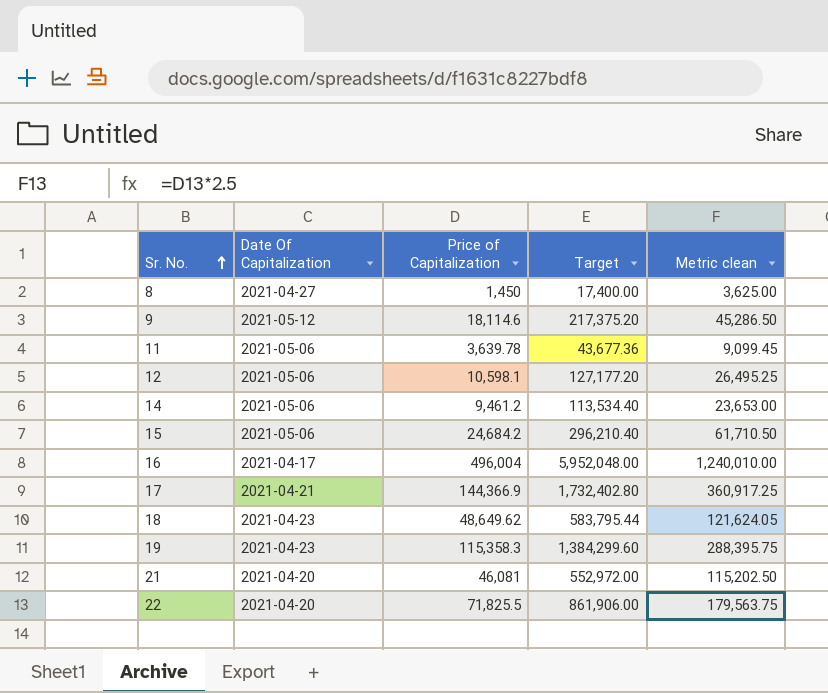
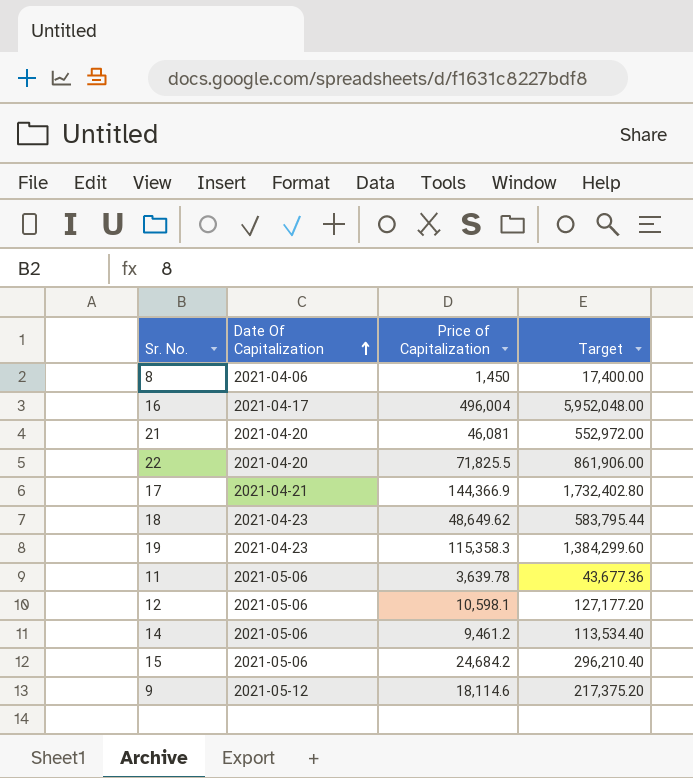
row order: Sr. No. ascending -> Date Of Capitalization ascending
column Metric clean | formula: [Price of Capitalization] * 2.5 -> none
8 | Date Of Capitalization: 2021-04-27 -> 2021-04-06

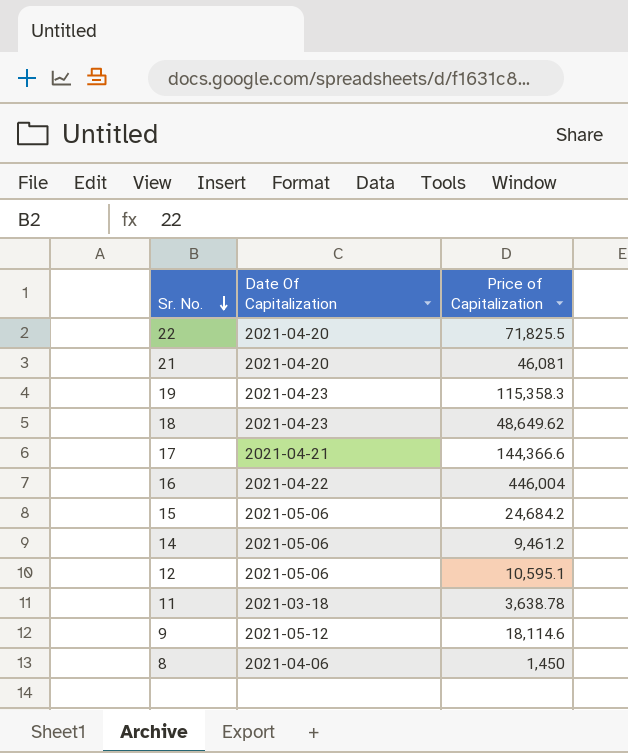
row order: Date Of Capitalization ascending -> Sr. No. descending
column Target | formula: [Price of Capitalization] * 12 -> none
17 | Price of Capitalization: 144,366.9 -> 144,366.6
16 | Date Of Capitalization: 2021-04-17 -> 2021-04-22
16 | Price of Capitalization: 496,004 -> 446,004
12 | Price of Capitalization: 10,598.1 -> 10,595.1
11 | Date Of Capitalization: 2021-05-06 -> 2021-03-18
11 | Price of Capitalization: 3,639.78 -> 3,638.78

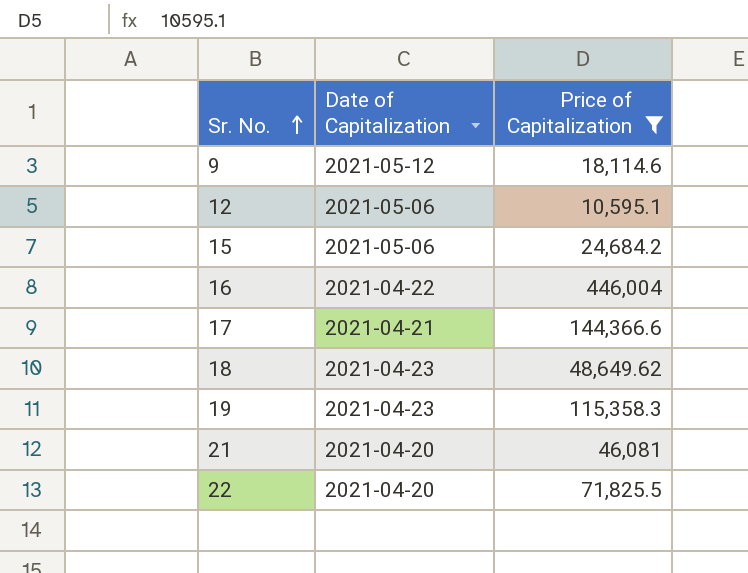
filter: none -> Price of Capitalization >= 10,595.1
row order: Sr. No. descending -> Sr. No. ascending
column name: Date Of Capitalization -> Date of Capitalization

